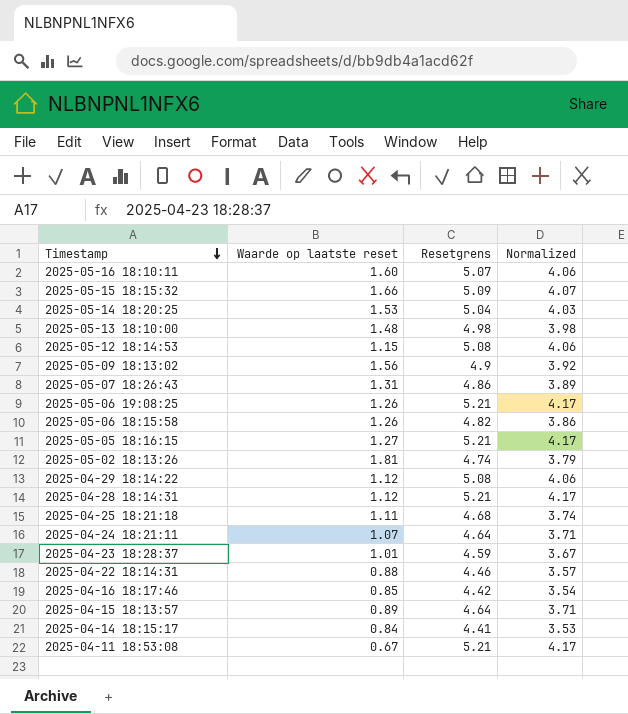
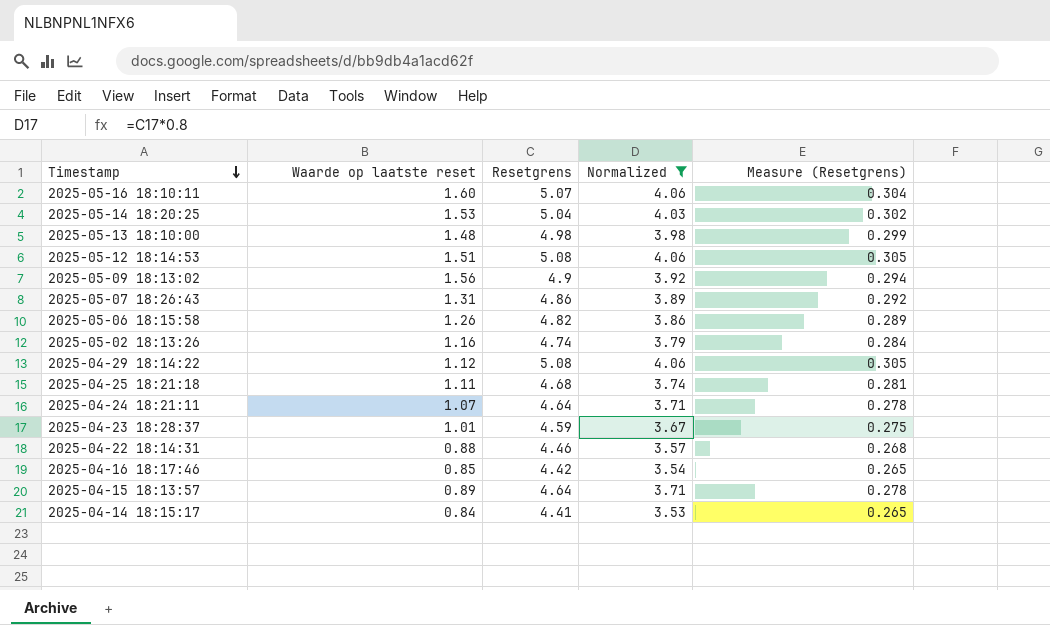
filter: none -> Normalized <= 4.06
column Measure (Resetgrens) | formula: none -> [Resetgrens] * 0.06
2025-05-12 18:14:53 | Waarde op laatste reset: 1.15 -> 1.51
2025-05-02 18:13:26 | Waarde op laatste reset: 1.81 -> 1.16

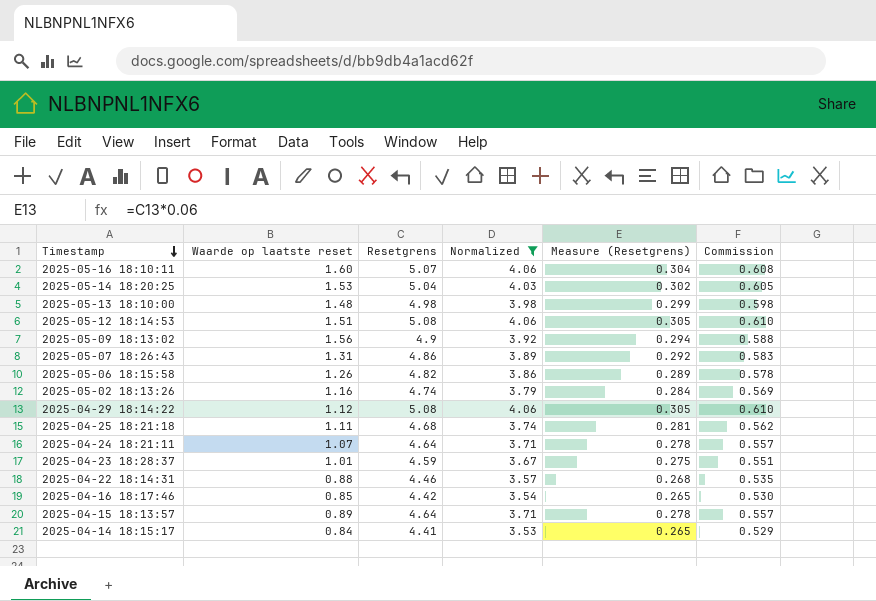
column Commission | formula: none -> [Resetgrens] * 0.12

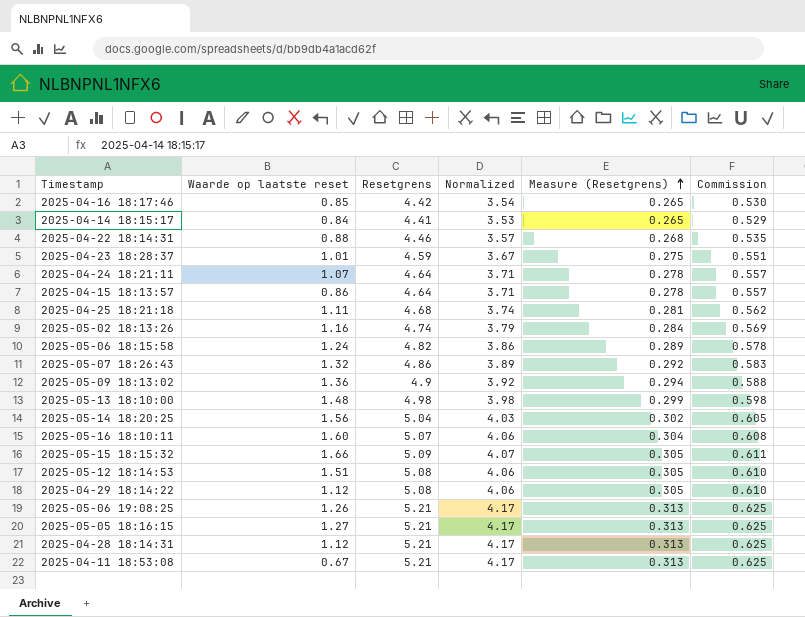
filter: Normalized <= 4.06 -> none
row order: Timestamp descending -> Measure (Resetgrens) ascending
2025-04-15 18:13:57 | Waarde op laatste reset: 0.89 -> 0.86
2025-05-06 18:15:58 | Waarde op laatste reset: 1.26 -> 1.24
2025-05-07 18:26:43 | Waarde op laatste reset: 1.31 -> 1.32
2025-05-09 18:13:02 | Waarde op laatste reset: 1.56 -> 1.36
2025-05-14 18:20:25 | Waarde op laatste reset: 1.53 -> 1.56

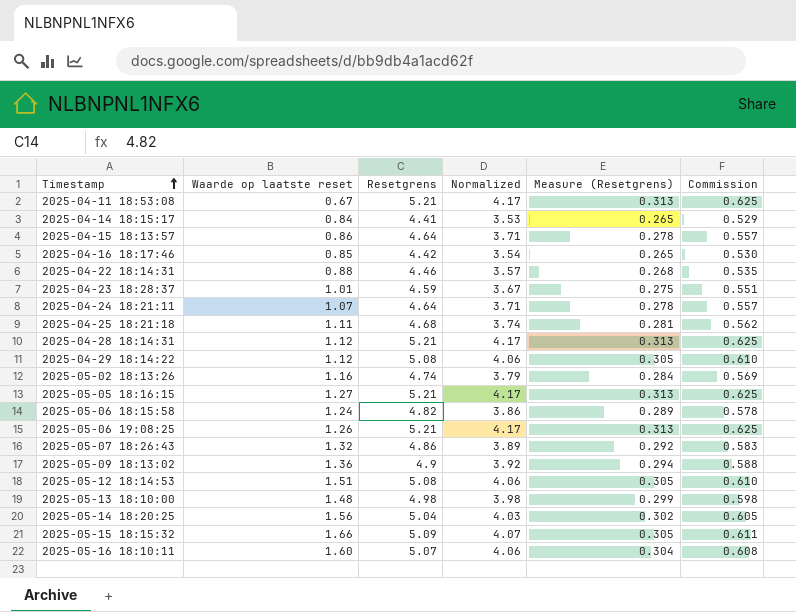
row order: Measure (Resetgrens) ascending -> Timestamp ascending

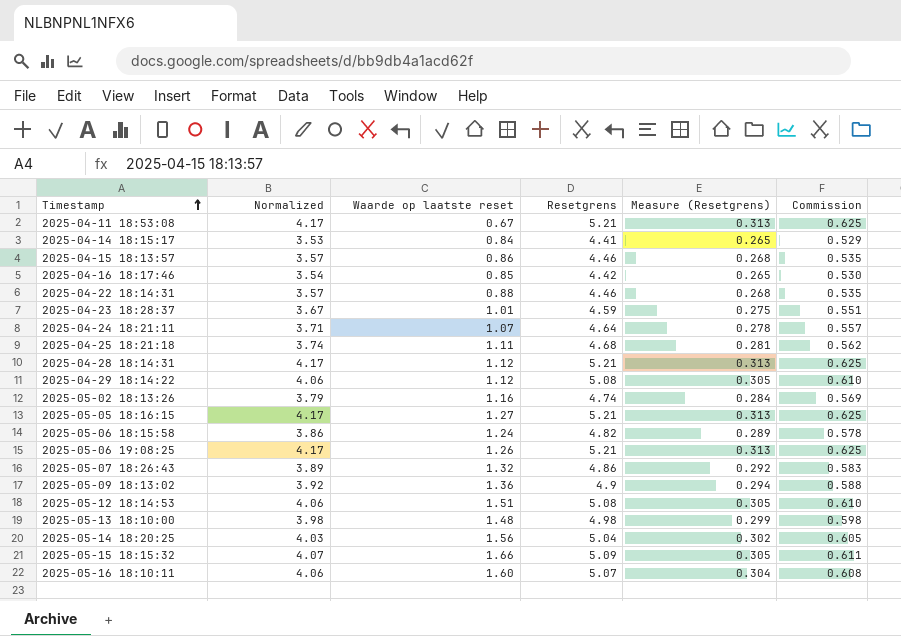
column Normalized | position: 4 -> 2
2025-04-15 18:13:57 | Normalized: 3.71 -> 3.57
2025-04-15 18:13:57 | Resetgrens: 4.64 -> 4.46
2025-04-15 18:13:57 | Measure (Resetgrens): 0.278 -> 0.268
2025-04-15 18:13:57 | Commission: 0.557 -> 0.535

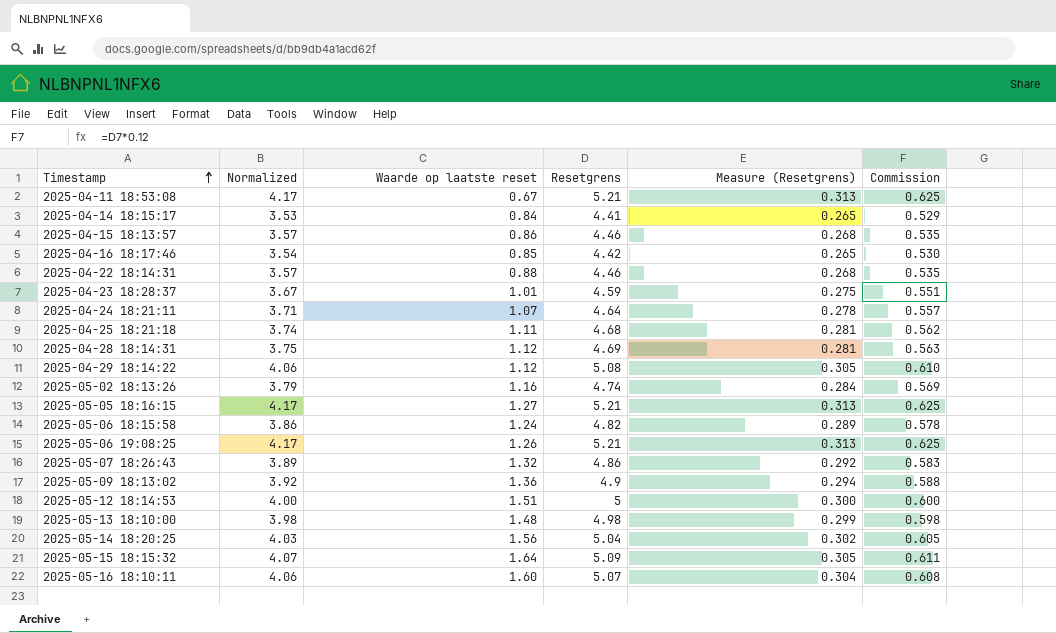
2025-04-28 18:14:31 | Normalized: 4.17 -> 3.75
2025-04-28 18:14:31 | Resetgrens: 5.21 -> 4.69
2025-04-28 18:14:31 | Measure (Resetgrens): 0.313 -> 0.281
2025-04-28 18:14:31 | Commission: 0.625 -> 0.563
2025-05-12 18:14:53 | Normalized: 4.06 -> 4.00
2025-05-12 18:14:53 | Resetgrens: 5.08 -> 5
2025-05-12 18:14:53 | Measure (Resetgrens): 0.305 -> 0.300
2025-05-12 18:14:53 | Commission: 0.610 -> 0.600
2025-05-15 18:15:32 | Waarde op laatste reset: 1.66 -> 1.64

